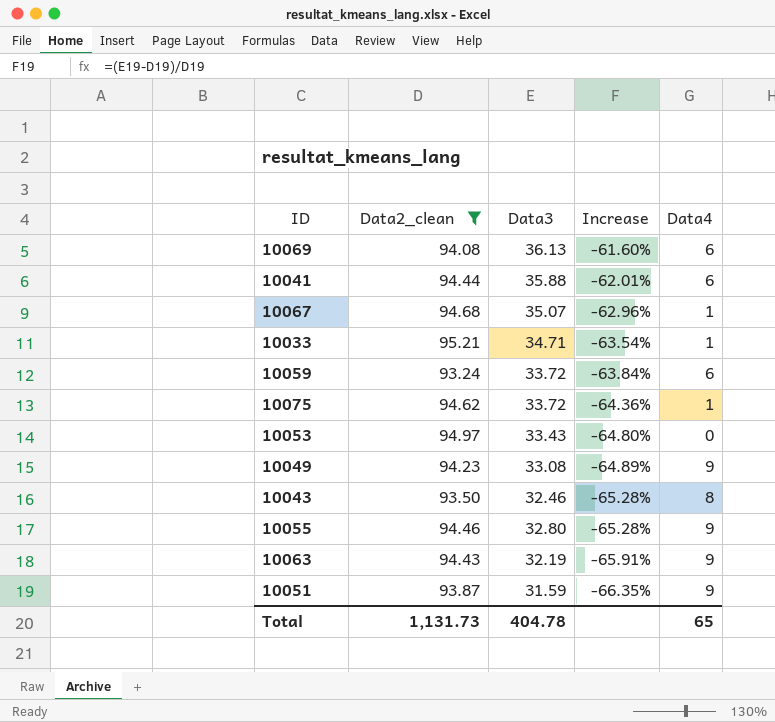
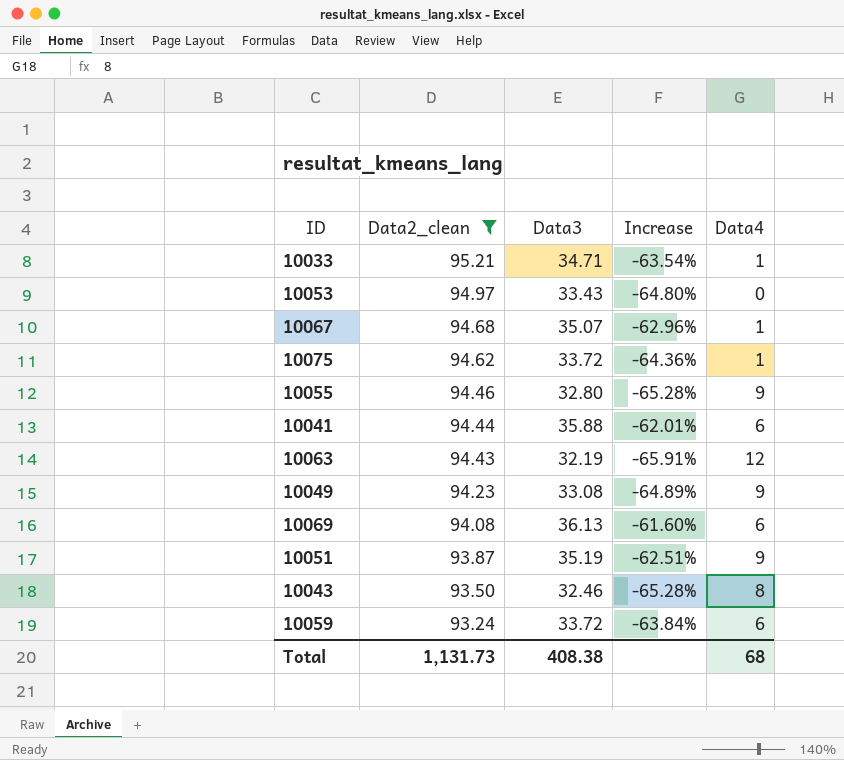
row order: Increase descending -> Data2_clean descending
10063 | Data4: 9 -> 12
10051 | Data3: 31.59 -> 35.19
10051 | Increase: -66.35% -> -62.51%
Total | Data3: 404.78 -> 408.38
Total | Data4: 65 -> 68

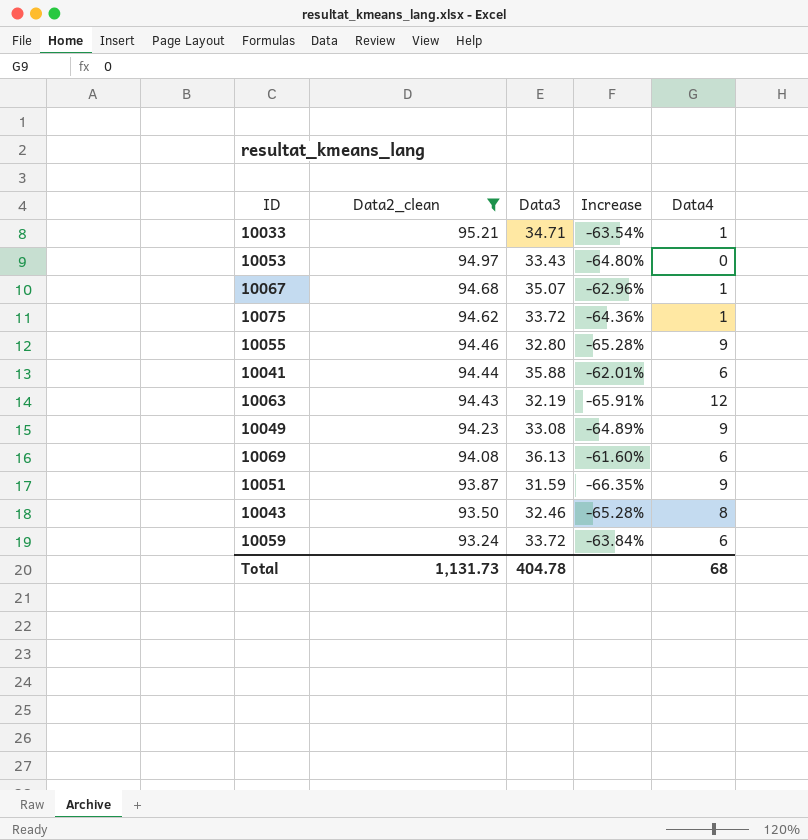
10051 | Data3: 35.19 -> 31.59
10051 | Increase: -62.51% -> -66.35%
Total | Data3: 408.38 -> 404.78

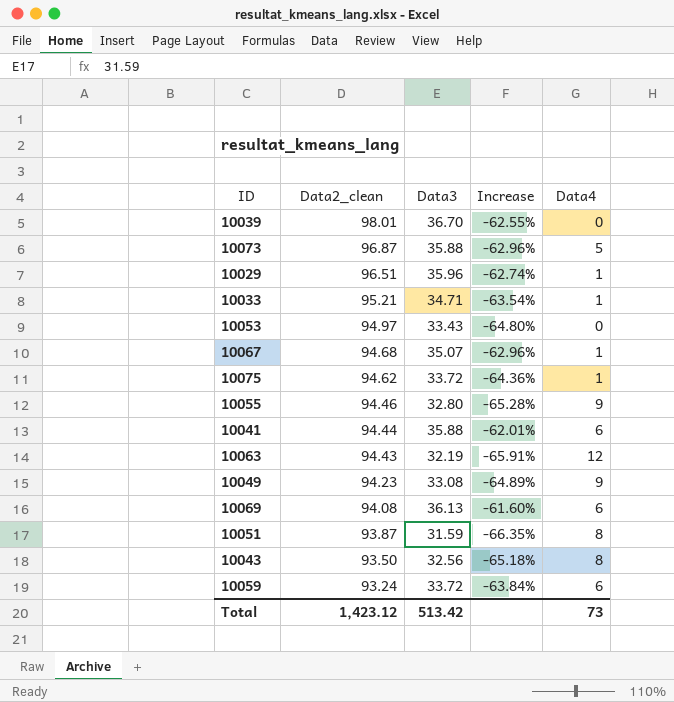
filter: Data2_clean <= 95.21 -> none
10051 | Data4: 9 -> 8
10043 | Data3: 32.46 -> 32.56
10043 | Increase: -65.28% -> -65.18%
Total | Data2_clean: 1,131.73 -> 1,423.12
Total | Data3: 404.78 -> 513.42
Total | Data4: 68 -> 73

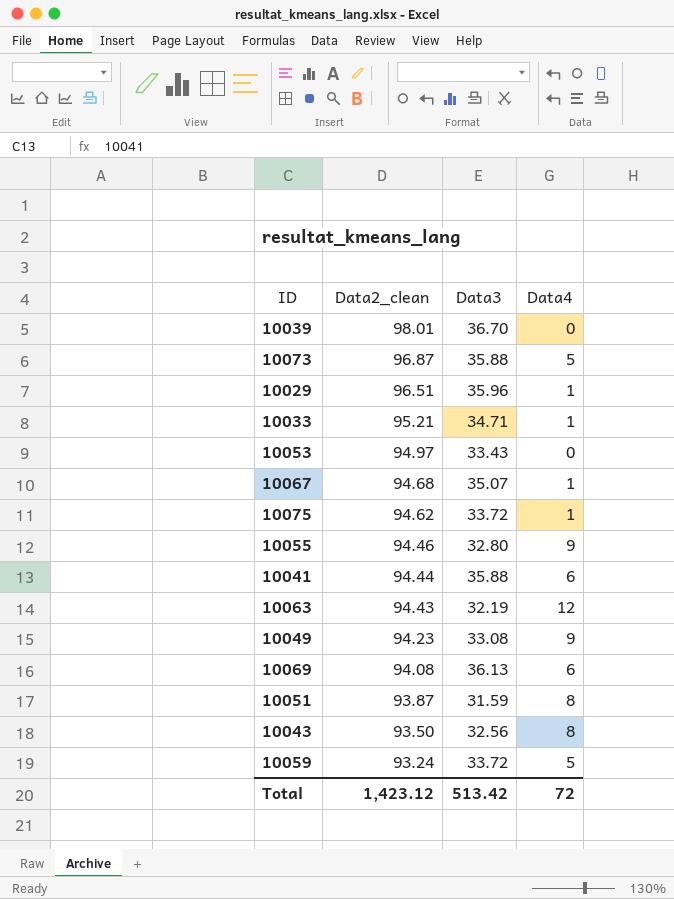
column Increase | formula: ([Data3] - [Data2_clean]) / [Data2_clean] -> none
10059 | Data4: 6 -> 5
Total | Data4: 73 -> 72

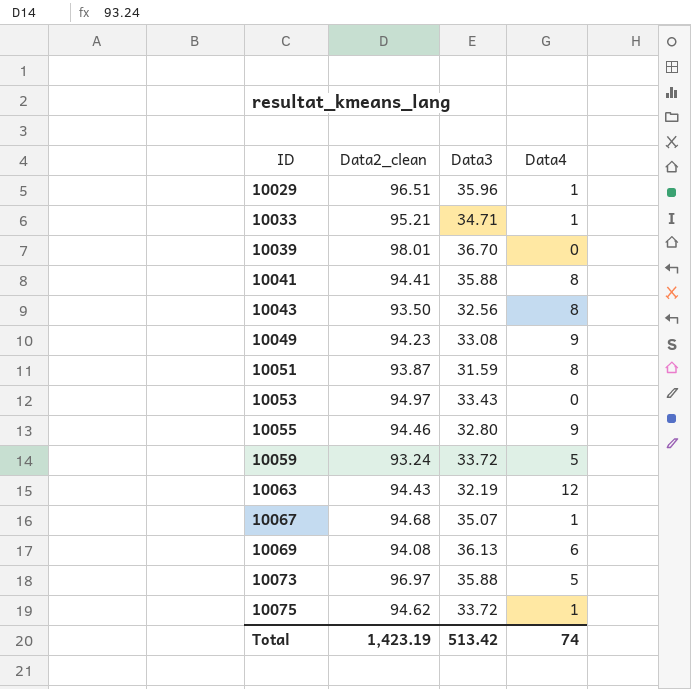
row order: Data2_clean descending -> ID ascending
10041 | Data2_clean: 94.44 -> 94.41
10041 | Data4: 6 -> 8
10073 | Data2_clean: 96.87 -> 96.97
Total | Data2_clean: 1,423.12 -> 1,423.19
Total | Data4: 72 -> 74

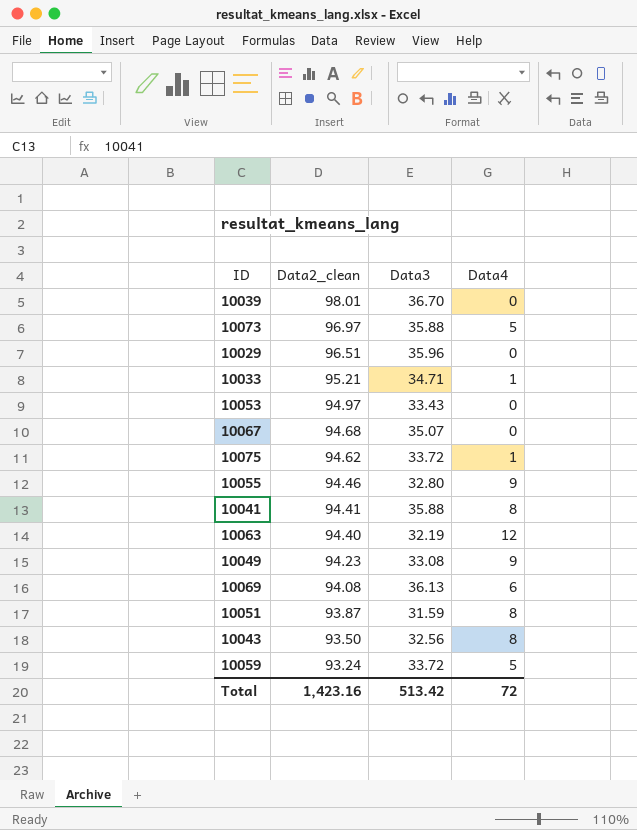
row order: ID ascending -> Data2_clean descending
10029 | Data4: 1 -> 0
10067 | Data4: 1 -> 0
10063 | Data2_clean: 94.43 -> 94.40
Total | Data2_clean: 1,423.19 -> 1,423.16
Total | Data4: 74 -> 72

